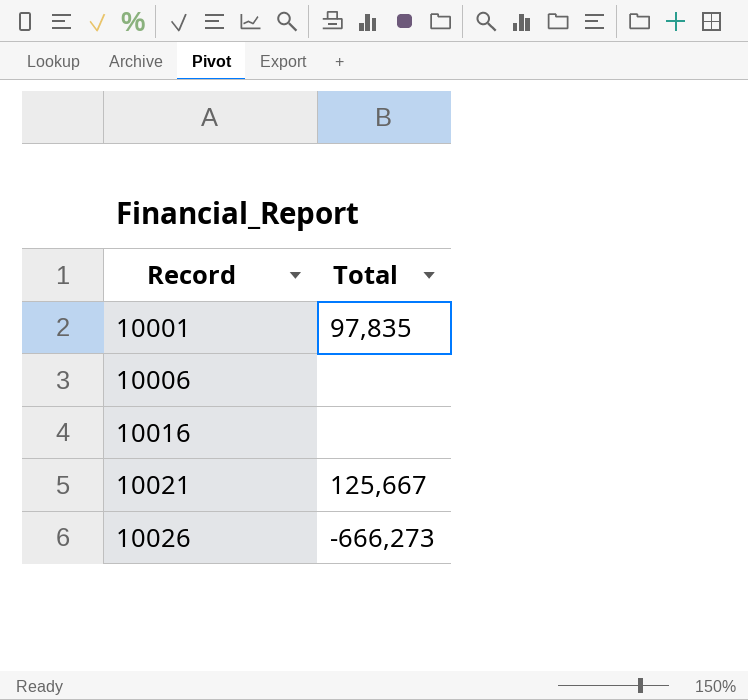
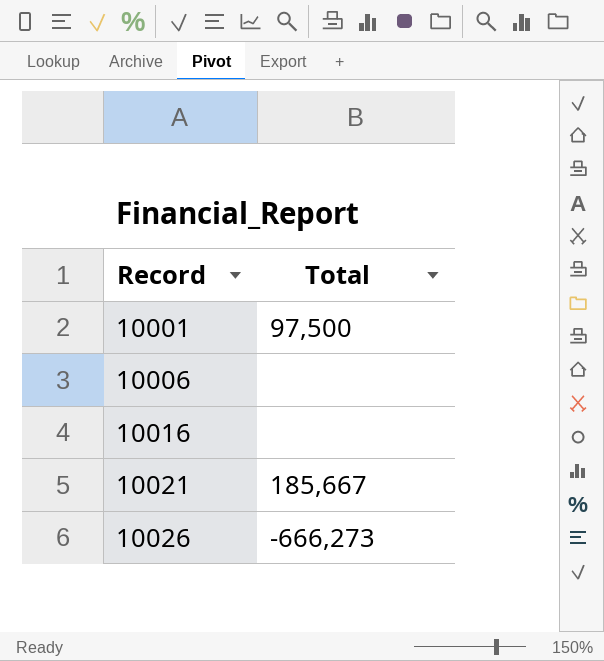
10001 | Total: 97,835 -> 97,500
10021 | Total: 125,667 -> 185,667

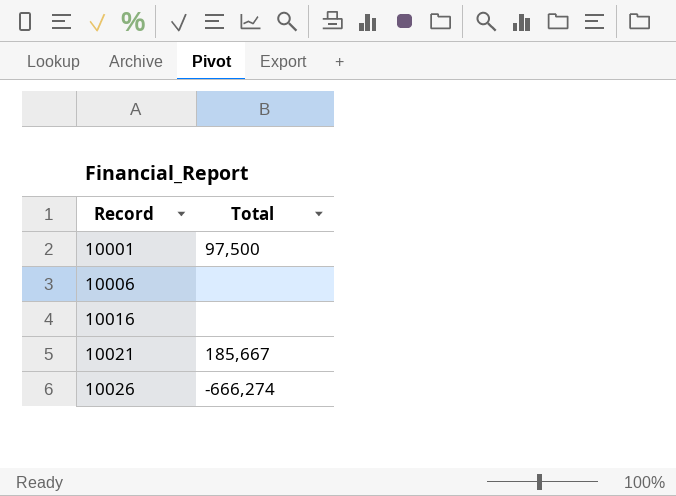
10026 | Total: -666,273 -> -666,274

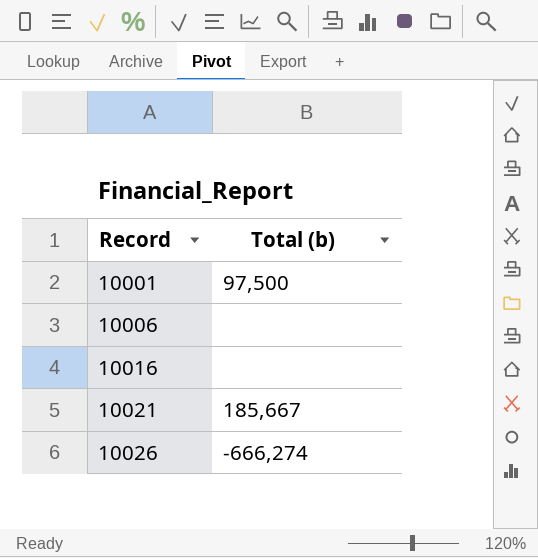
column name: Total -> Total (b)

